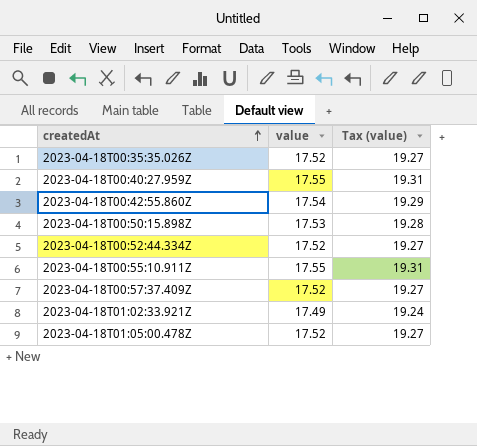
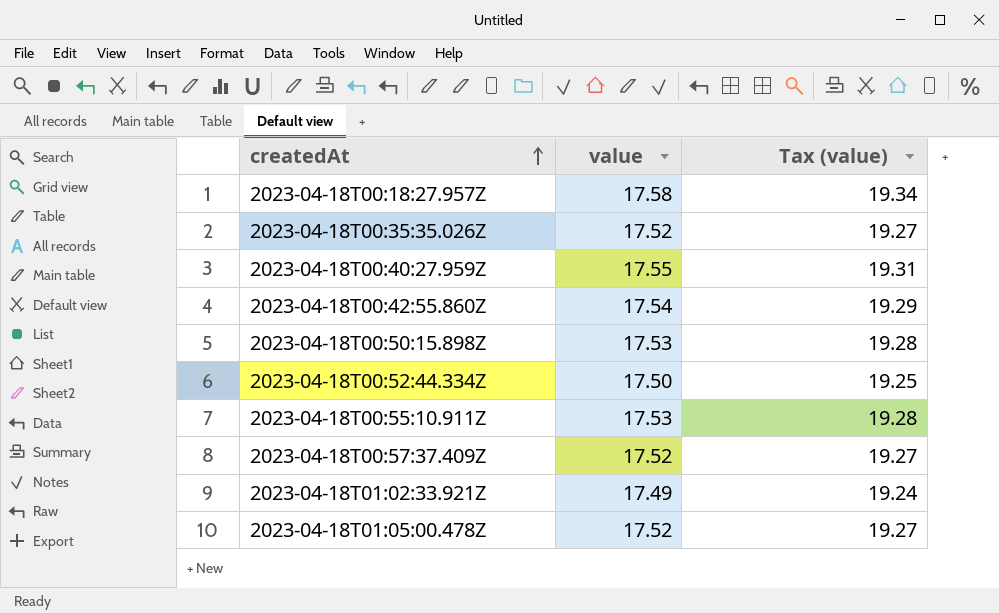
row 2023-04-18T00:18:27.957Z: none -> 17.58 | 19.34
2023-04-18T00:52:44.334Z | value: 17.52 -> 17.50
2023-04-18T00:52:44.334Z | Tax (value): 19.27 -> 19.25
2023-04-18T00:55:10.911Z | value: 17.55 -> 17.53
2023-04-18T00:55:10.911Z | Tax (value): 19.31 -> 19.28

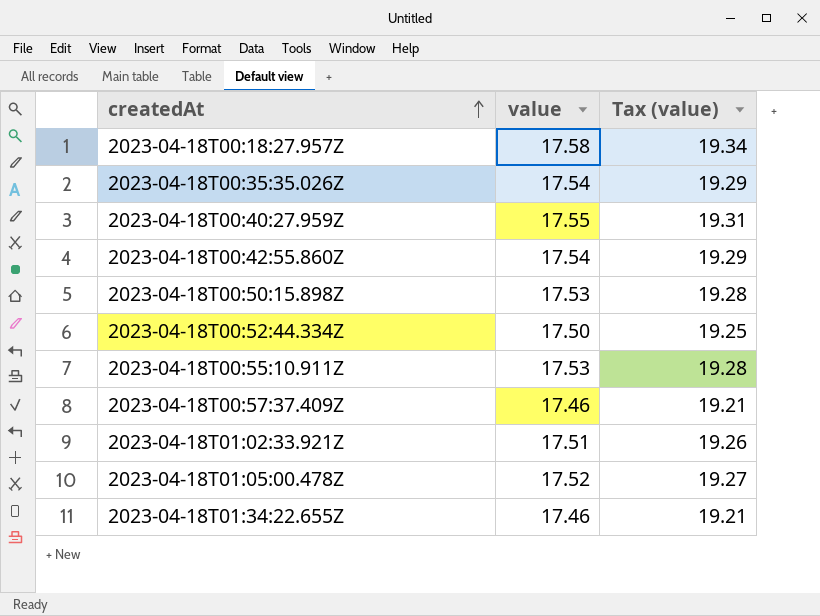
2023-04-18T00:35:35.026Z | value: 17.52 -> 17.54
2023-04-18T00:35:35.026Z | Tax (value): 19.27 -> 19.29
2023-04-18T00:57:37.409Z | value: 17.52 -> 17.46
2023-04-18T00:57:37.409Z | Tax (value): 19.27 -> 19.21
2023-04-18T01:02:33.921Z | value: 17.49 -> 17.51
2023-04-18T01:02:33.921Z | Tax (value): 19.24 -> 19.26
row 2023-04-18T01:34:22.655Z: none -> 17.46 | 19.21

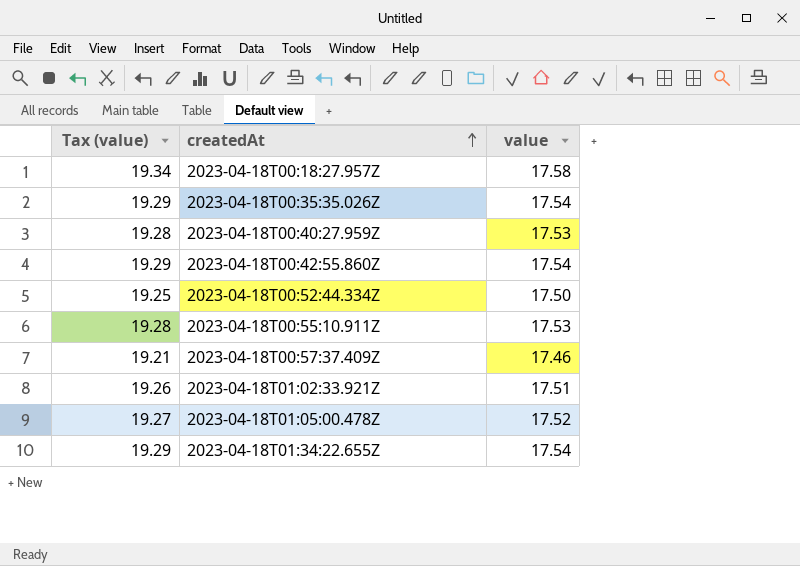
column Tax (value) | position: 3 -> 1
row 2023-04-18T00:50:15.898Z: 17.53 | 19.28 -> none
2023-04-18T00:40:27.959Z | Tax (value): 19.31 -> 19.28
2023-04-18T00:40:27.959Z | value: 17.55 -> 17.53
2023-04-18T01:34:22.655Z | Tax (value): 19.21 -> 19.29
2023-04-18T01:34:22.655Z | value: 17.46 -> 17.54

